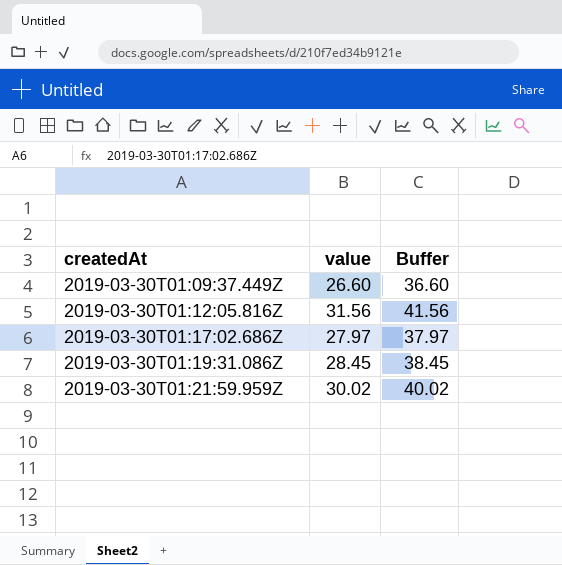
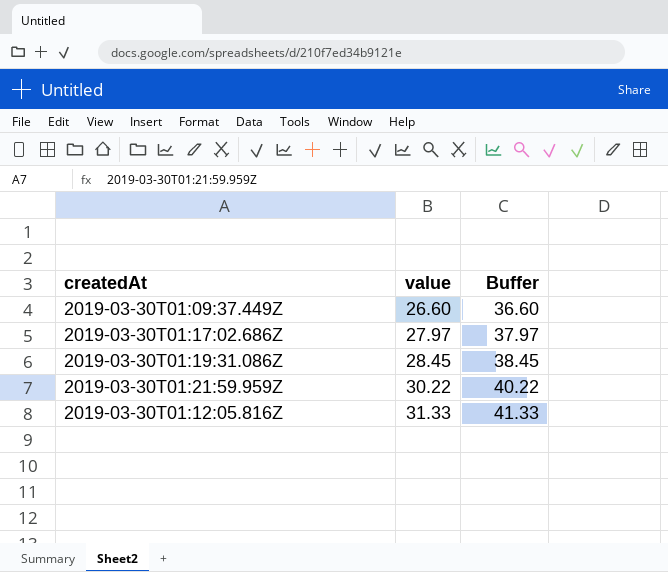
row order: createdAt ascending -> value ascending
2019-03-30T01:21:59.959Z | value: 30.02 -> 30.22
2019-03-30T01:21:59.959Z | Buffer: 40.02 -> 40.22
2019-03-30T01:12:05.816Z | value: 31.56 -> 31.33
2019-03-30T01:12:05.816Z | Buffer: 41.56 -> 41.33

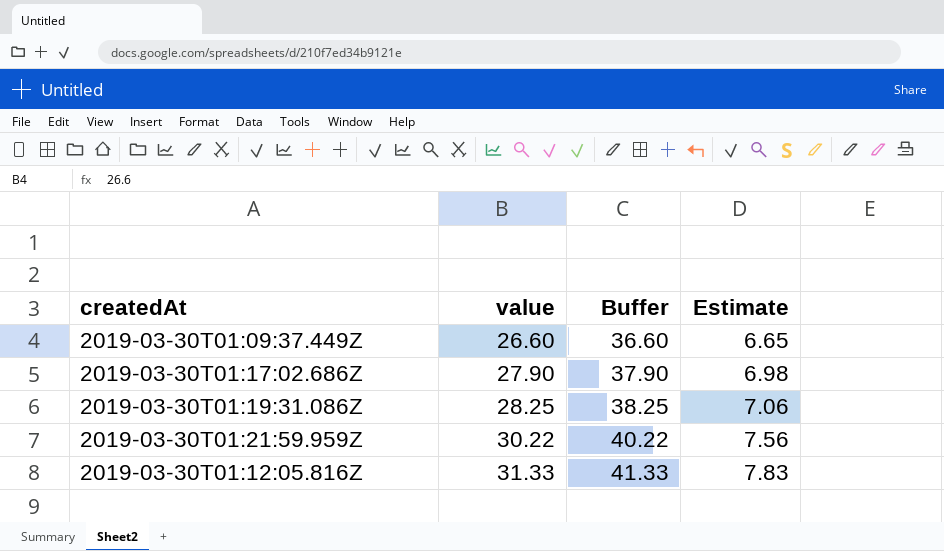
column Estimate | formula: none -> [value] * 0.25
2019-03-30T01:17:02.686Z | value: 27.97 -> 27.90
2019-03-30T01:17:02.686Z | Buffer: 37.97 -> 37.90
2019-03-30T01:19:31.086Z | value: 28.45 -> 28.25
2019-03-30T01:19:31.086Z | Buffer: 38.45 -> 38.25

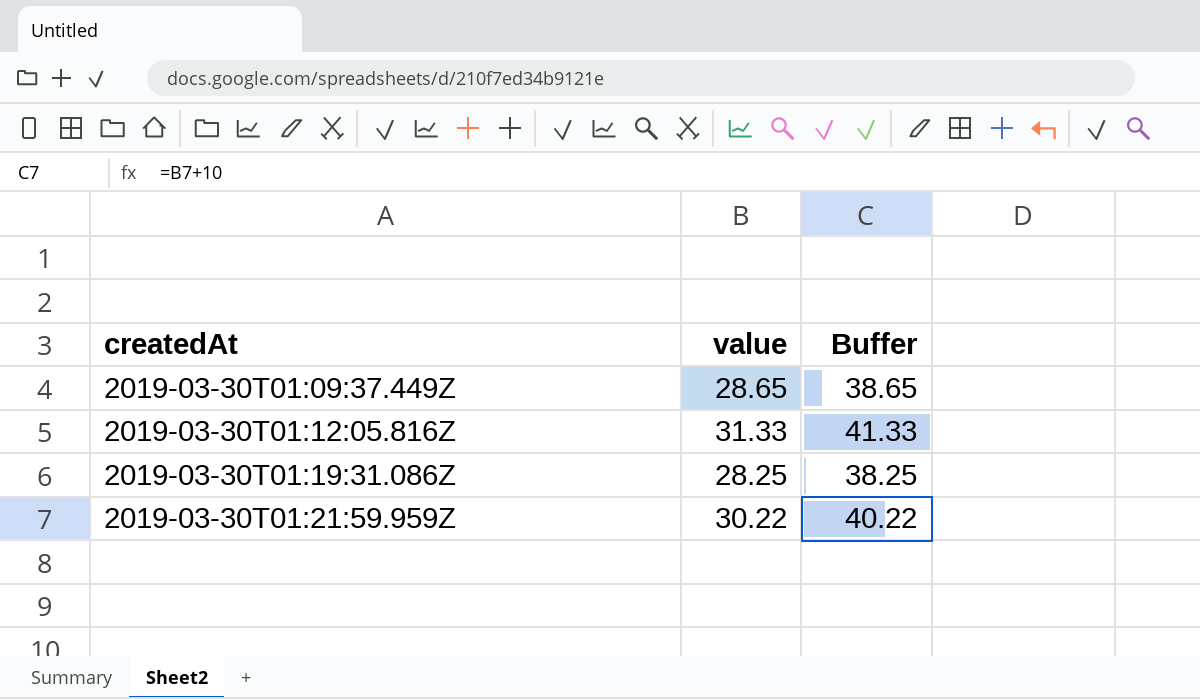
row order: value ascending -> createdAt ascending
column Estimate | formula: [value] * 0.25 -> none
row 2019-03-30T01:17:02.686Z: 27.90 | 37.90 | 6.98 -> none
2019-03-30T01:09:37.449Z | value: 26.60 -> 28.65
2019-03-30T01:09:37.449Z | Buffer: 36.60 -> 38.65

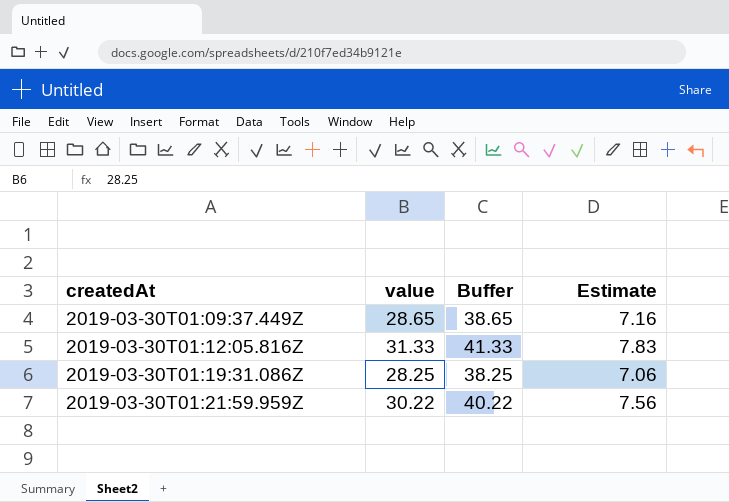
column Estimate | formula: none -> [value] * 0.25

